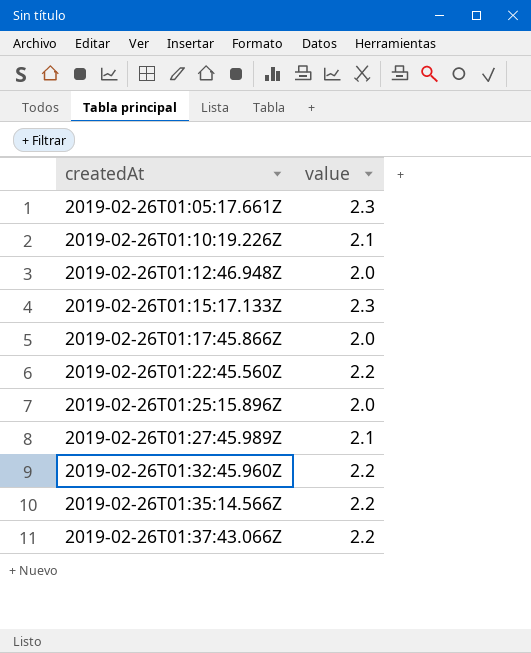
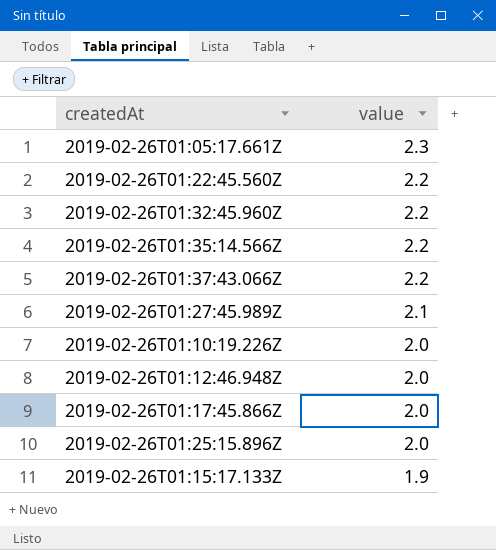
row order: createdAt ascending -> value descending
2019-02-26T01:10:19.226Z | value: 2.1 -> 2.0
2019-02-26T01:15:17.133Z | value: 2.3 -> 1.9

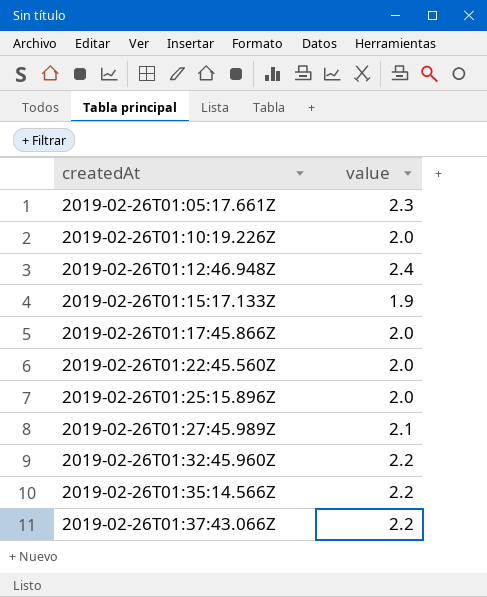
row order: value descending -> createdAt ascending
2019-02-26T01:12:46.948Z | value: 2.0 -> 2.4
2019-02-26T01:22:45.560Z | value: 2.2 -> 2.0

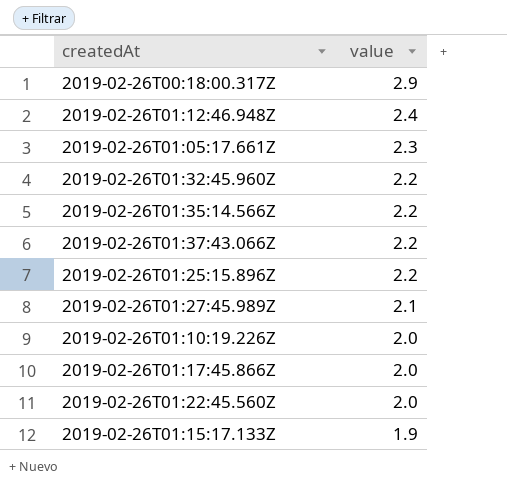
row order: createdAt ascending -> value descending
row 2019-02-26T00:18:00.317Z: none -> 2.9
2019-02-26T01:25:15.896Z | value: 2.0 -> 2.2

